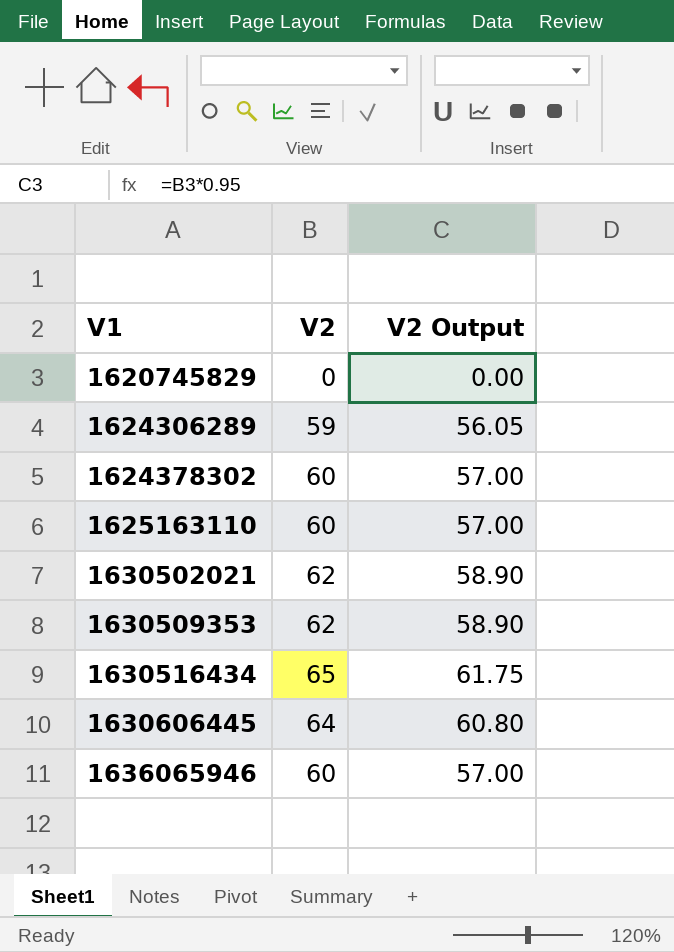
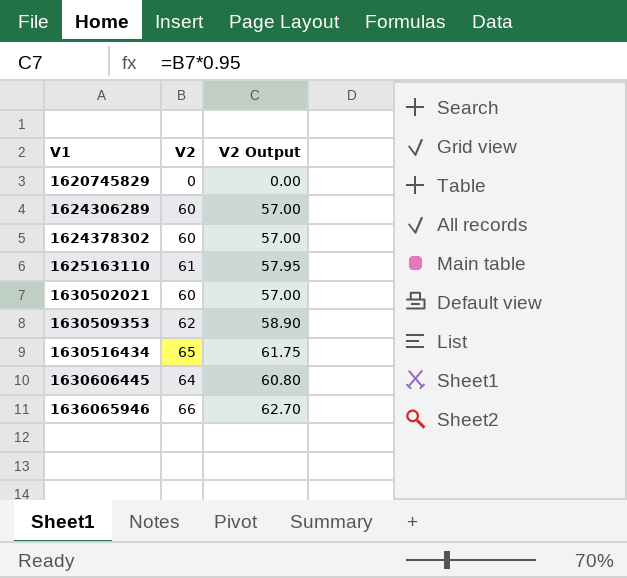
1624306289 | V2: 59 -> 60
1624306289 | V2 Output: 56.05 -> 57.00
1625163110 | V2: 60 -> 61
1625163110 | V2 Output: 57.00 -> 57.95
1630502021 | V2: 62 -> 60
1630502021 | V2 Output: 58.90 -> 57.00
1636065946 | V2: 60 -> 66
1636065946 | V2 Output: 57.00 -> 62.70

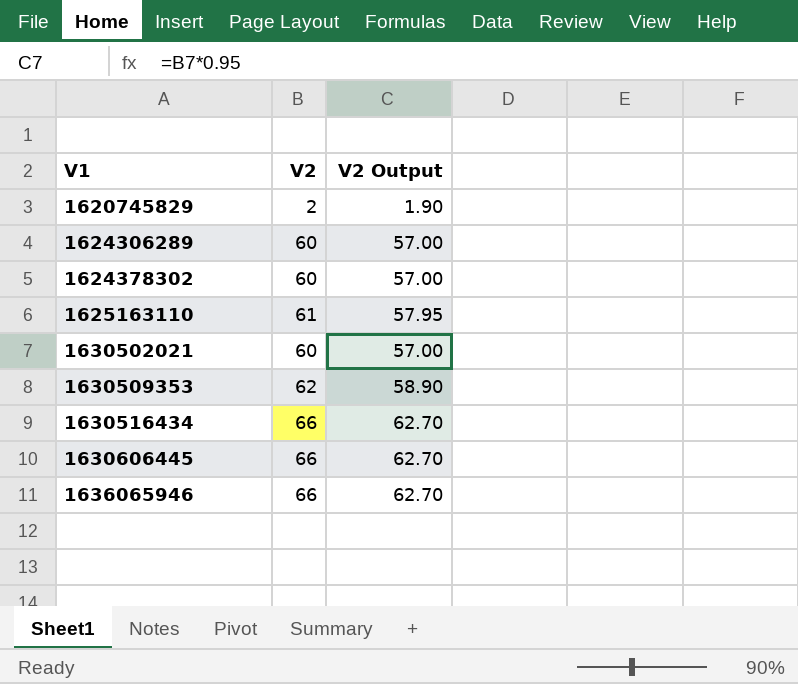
1620745829 | V2: 0 -> 2
1620745829 | V2 Output: 0.00 -> 1.90
1630516434 | V2: 65 -> 66
1630516434 | V2 Output: 61.75 -> 62.70
1630606445 | V2: 64 -> 66
1630606445 | V2 Output: 60.80 -> 62.70

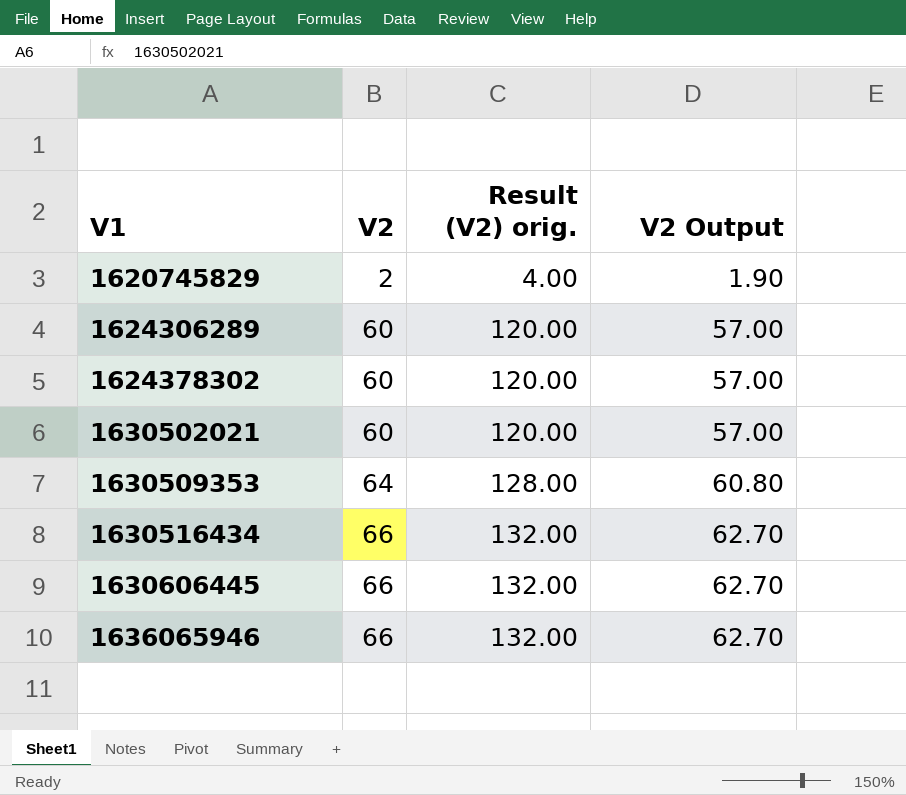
column Result (V2) orig. | formula: none -> [V2] * 2
row 1625163110: 61 | 57.95 -> none
1630509353 | V2: 62 -> 64
1630509353 | V2 Output: 58.90 -> 60.80

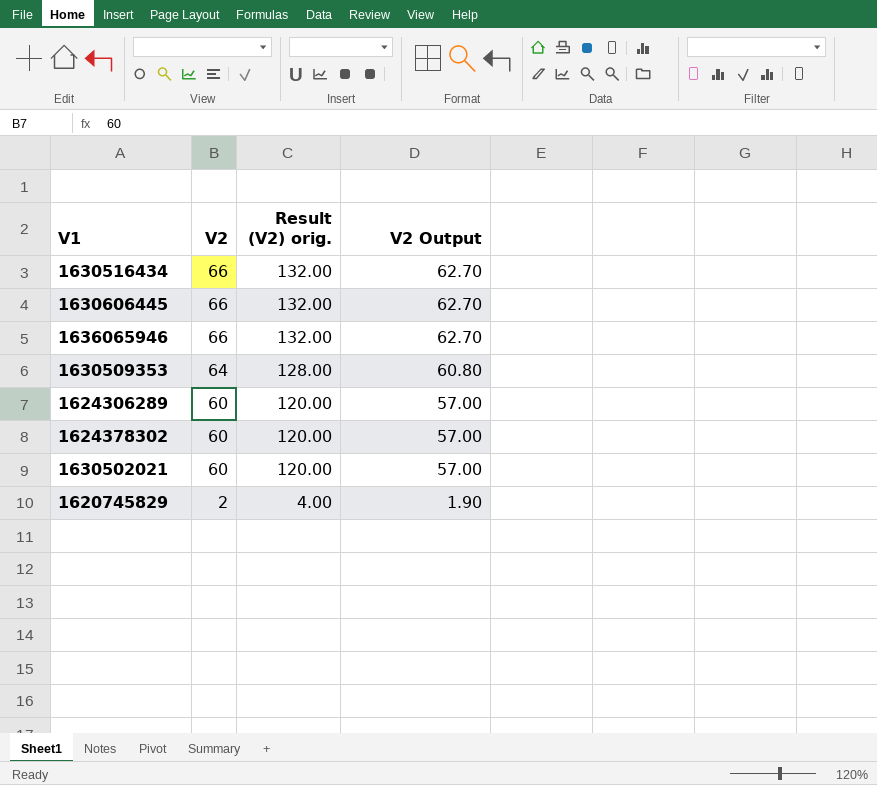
row order: V1 ascending -> V2 descending

